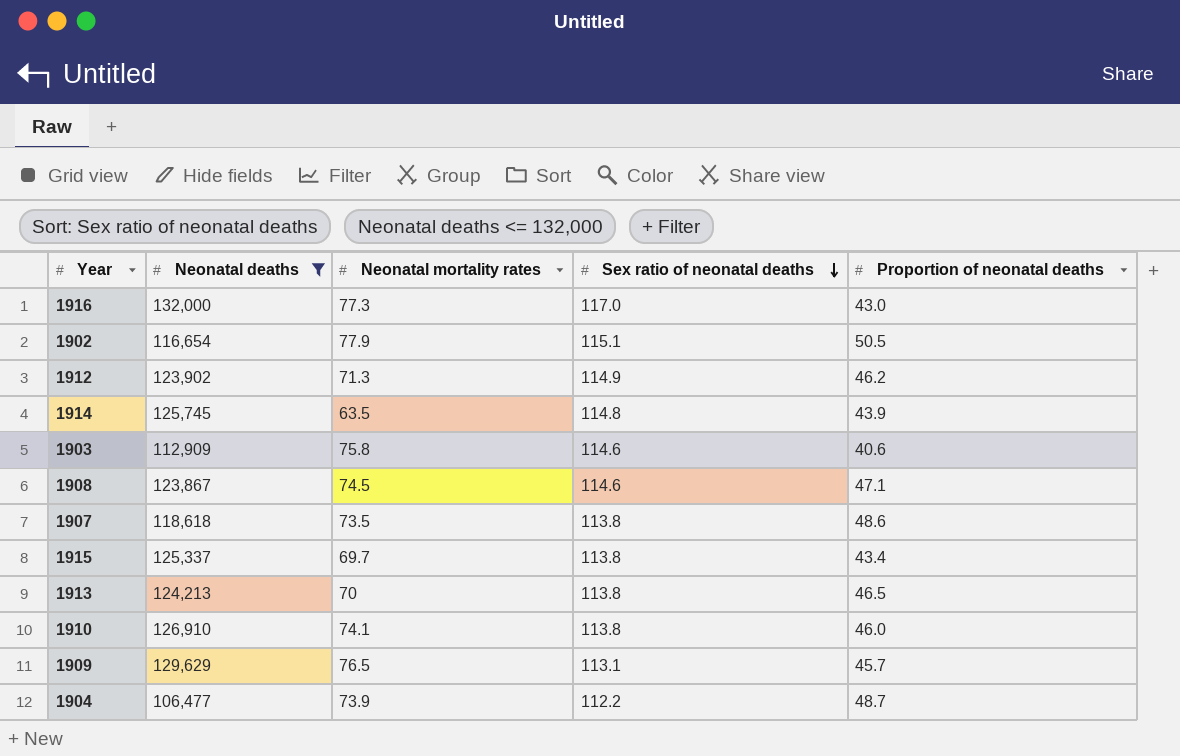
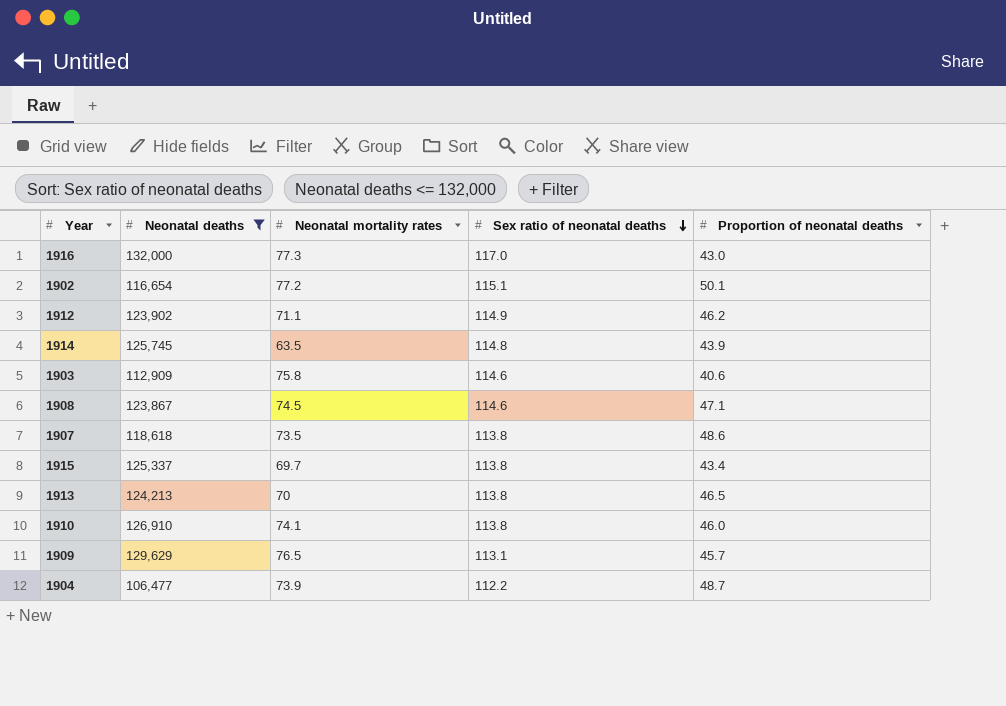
1902 | Neonatal mortality rates: 77.9 -> 77.2
1902 | Proportion of neonatal deaths: 50.5 -> 50.1
1912 | Neonatal mortality rates: 71.3 -> 71.1

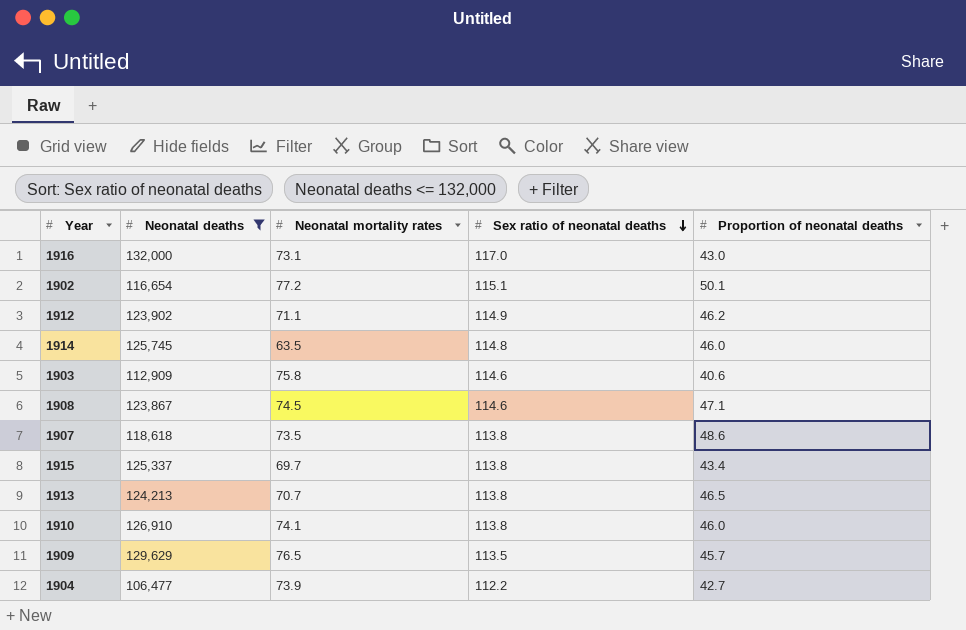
1916 | Neonatal mortality rates: 77.3 -> 73.1
1914 | Proportion of neonatal deaths: 43.9 -> 46.0
1913 | Neonatal mortality rates: 70 -> 70.7
1909 | Sex ratio of neonatal deaths: 113.1 -> 113.5
1904 | Proportion of neonatal deaths: 48.7 -> 42.7

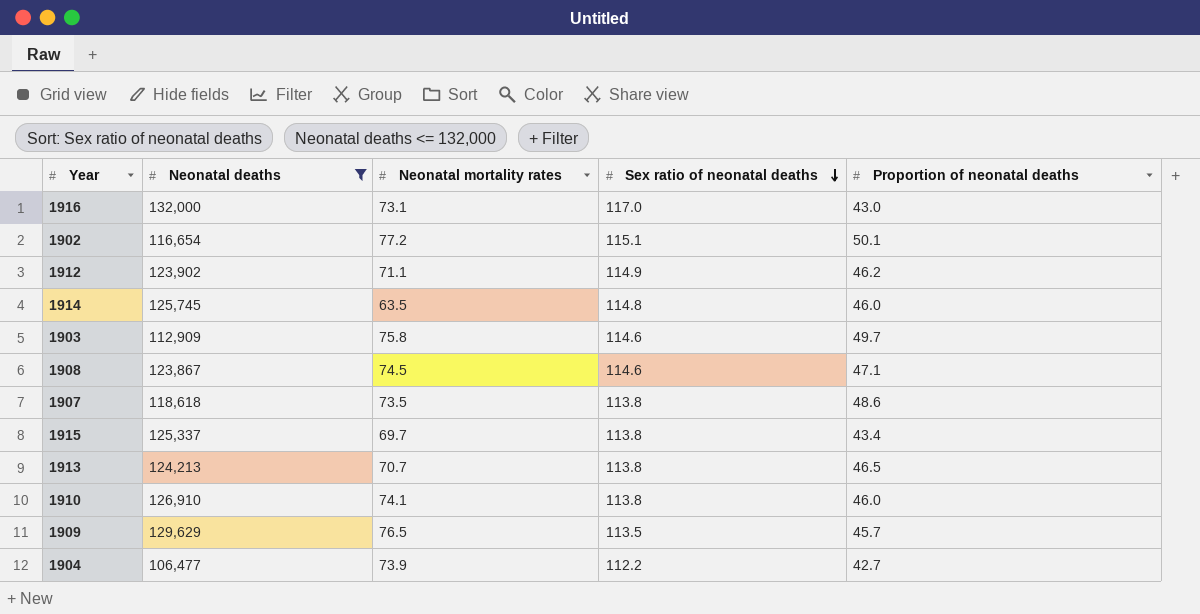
1903 | Proportion of neonatal deaths: 40.6 -> 49.7

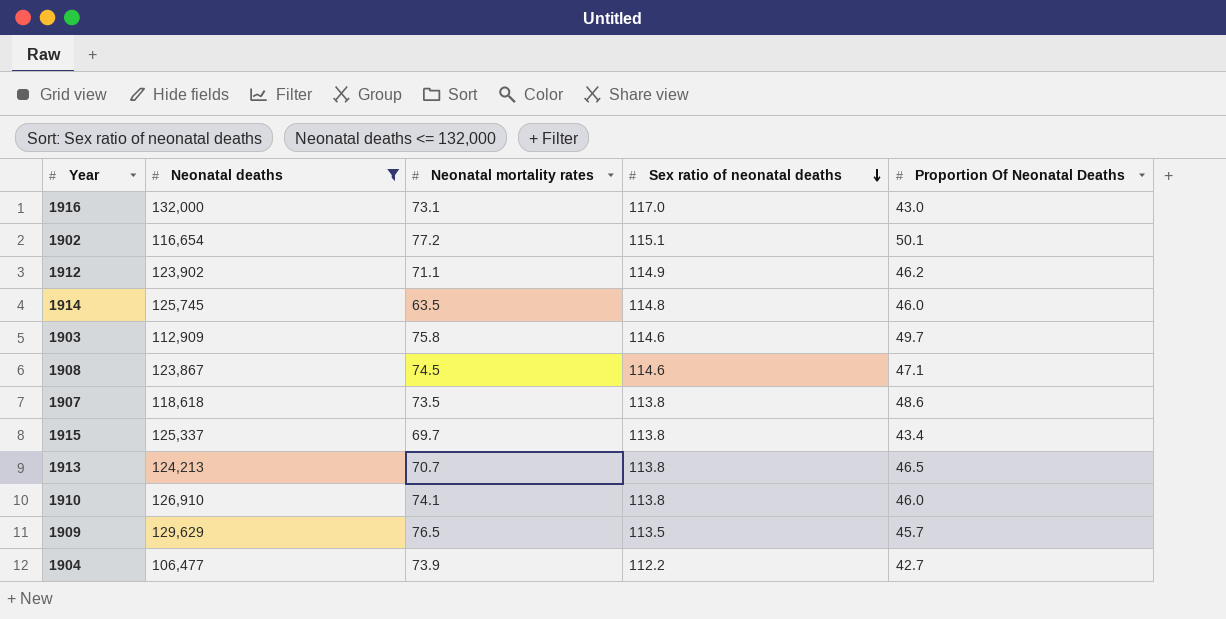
column name: Proportion of neonatal deaths -> Proportion Of Neonatal Deaths

